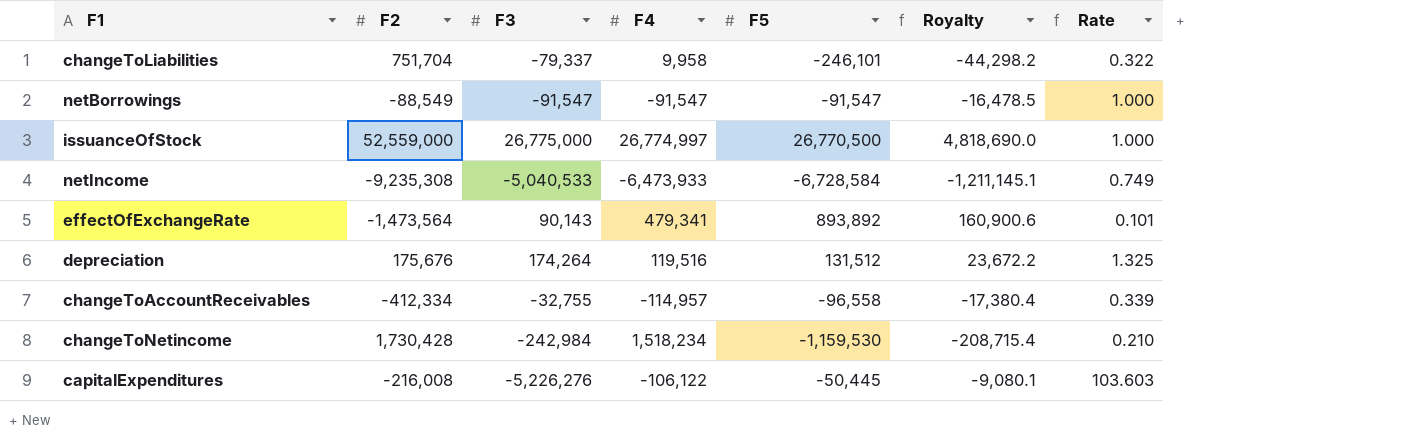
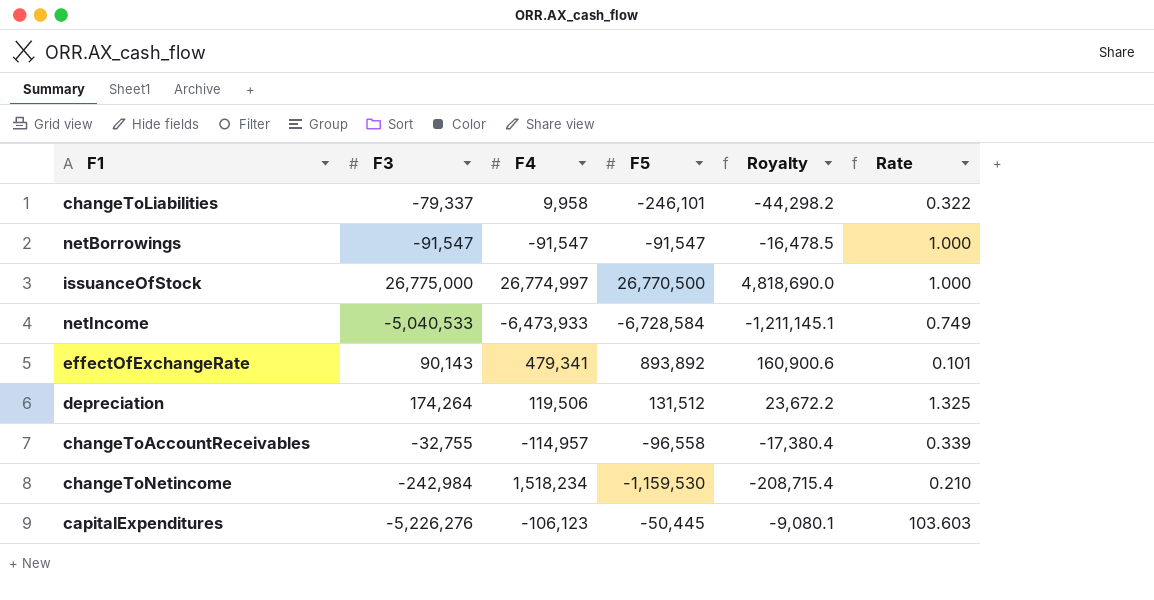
column F2 | position: 2 -> none
depreciation | F4: 119,516 -> 119,506
capitalExpenditures | F4: -106,122 -> -106,123

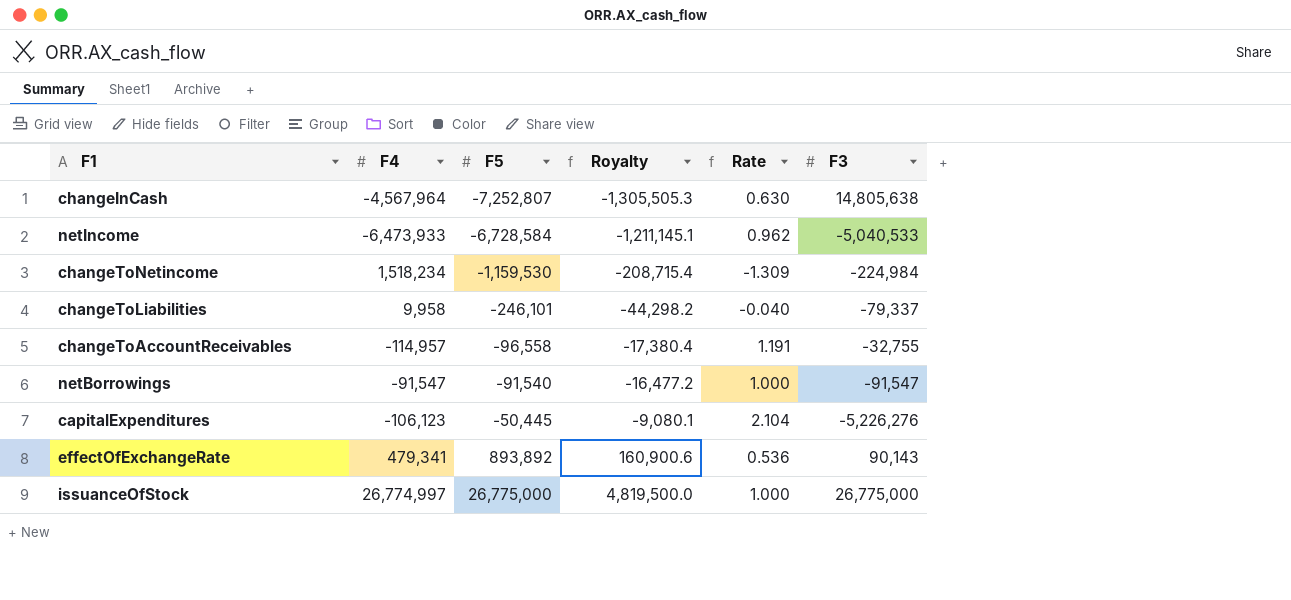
row order: none -> F5 ascending
column Rate | formula: [F3] / [F5] -> [F4] / [F5]
column F3 | position: 2 -> 6
row depreciation: 174,264 | 119,506 | 131,512 | 23,672.2 | 1.325 -> none
row changeInCash: none -> -4,567,964 | -7,252,807 | -1,305,505.3 | 0.630 | 14,805,638
changeToNetincome | F3: -242,984 -> -224,984
netBorrowings | F5: -91,547 -> -91,540
netBorrowings | Royalty: -16,478.5 -> -16,477.2
issuanceOfStock | F5: 26,770,500 -> 26,775,000
issuanceOfStock | Royalty: 4,818,690.0 -> 4,819,500.0

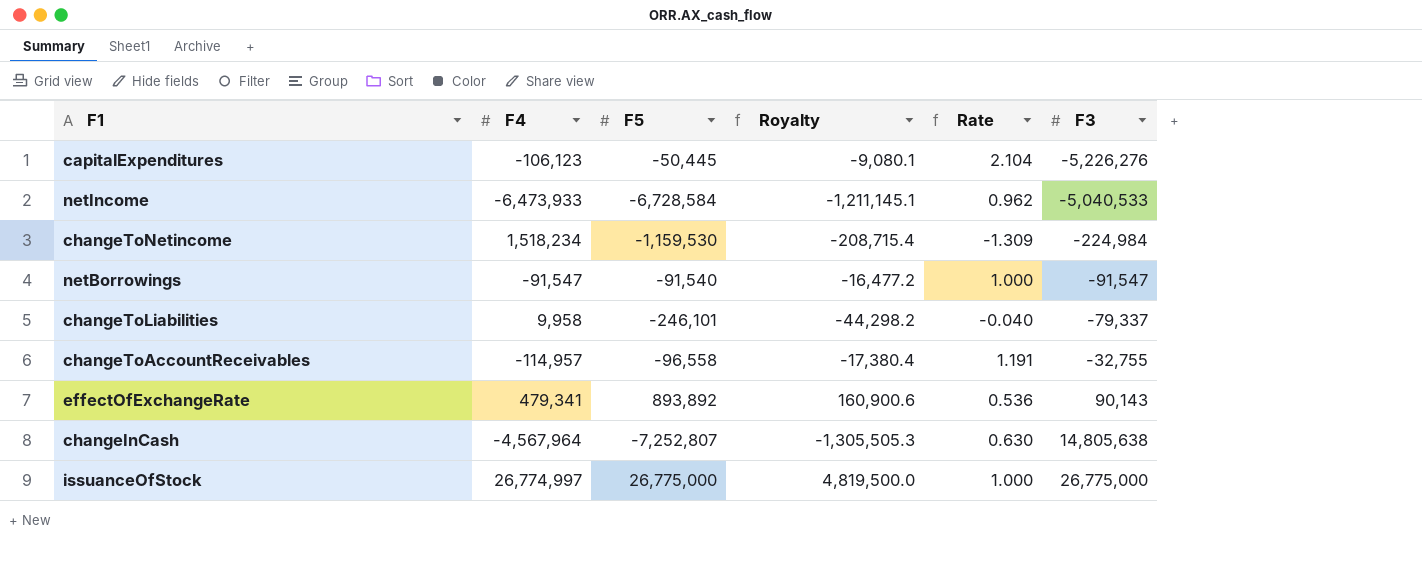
row order: F5 ascending -> F3 ascending

